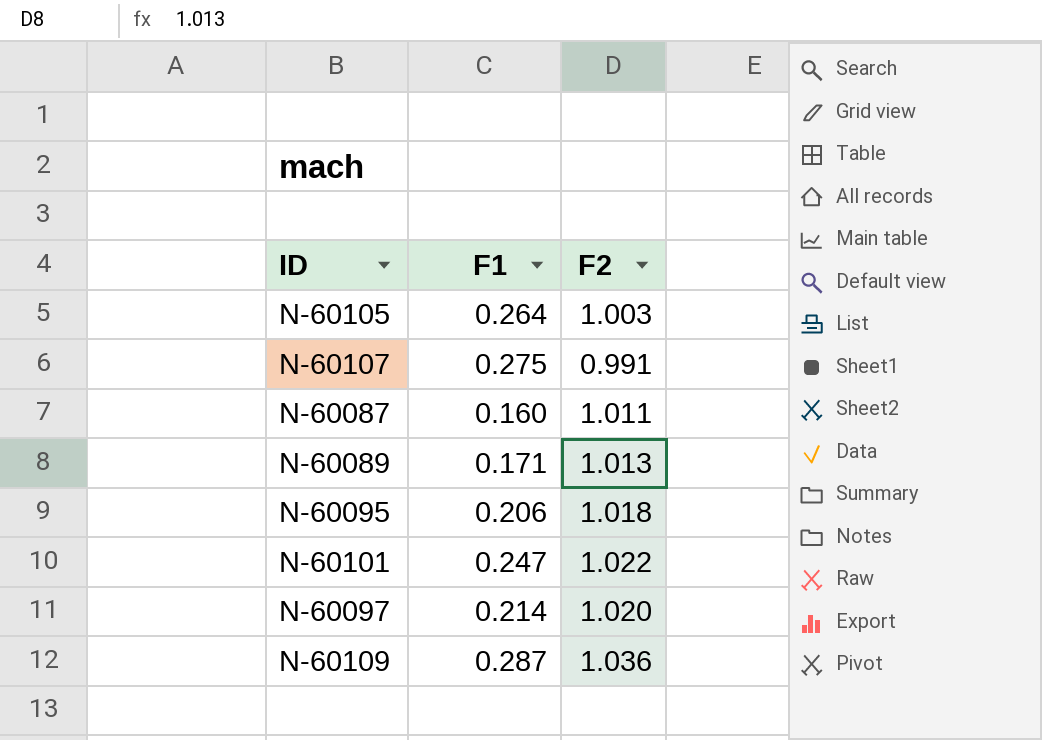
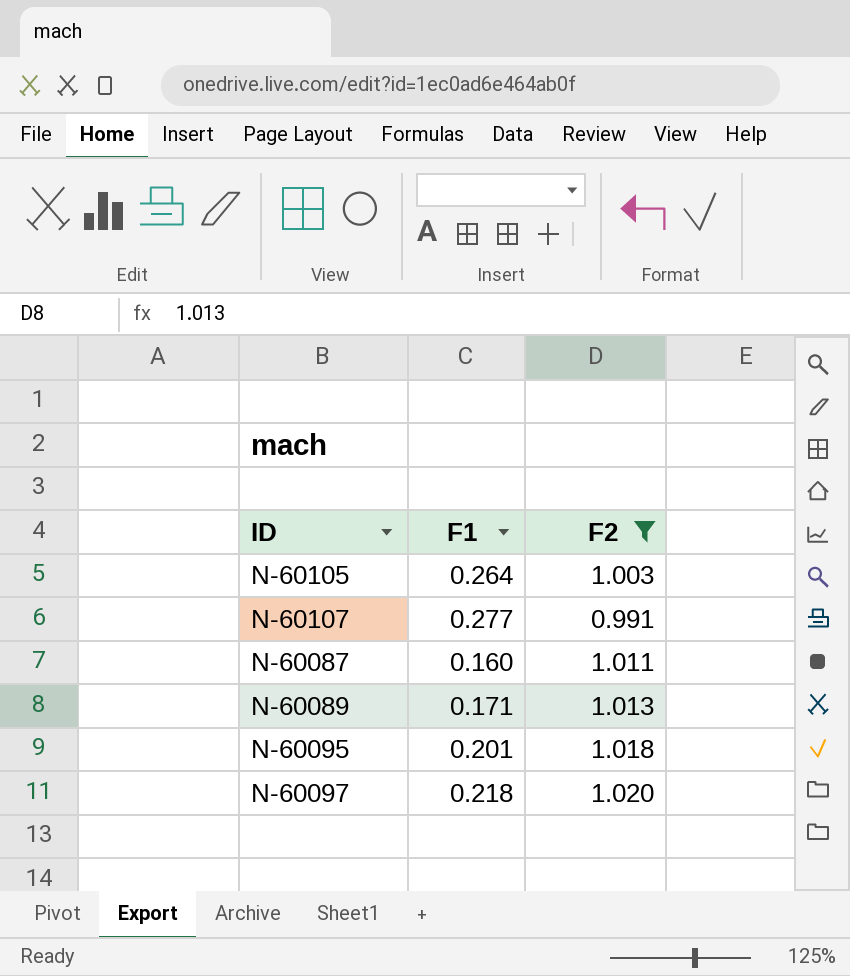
filter: none -> F2 <= 1.020
N-60107 | F1: 0.275 -> 0.277
N-60095 | F1: 0.206 -> 0.201
N-60097 | F1: 0.214 -> 0.218

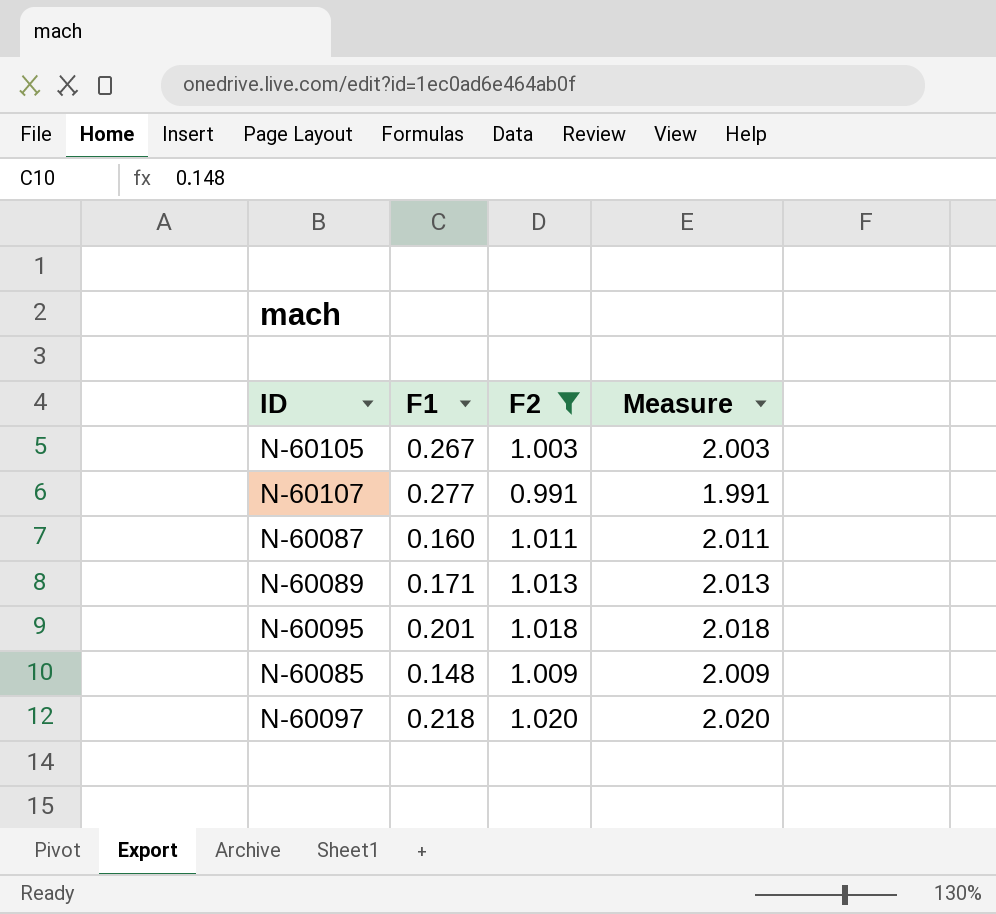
column Measure | formula: none -> [F2] + 1
N-60105 | F1: 0.264 -> 0.267
row N-60085: none -> 0.148 | 1.009 | 2.009

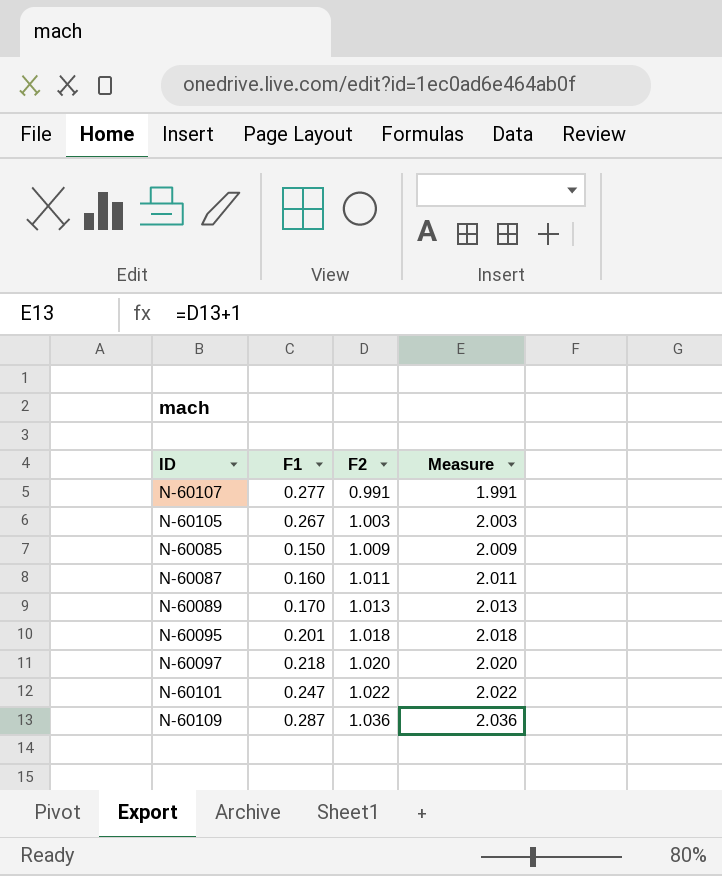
filter: F2 <= 1.020 -> none
row order: none -> F2 ascending
N-60085 | F1: 0.148 -> 0.150
N-60089 | F1: 0.171 -> 0.170

